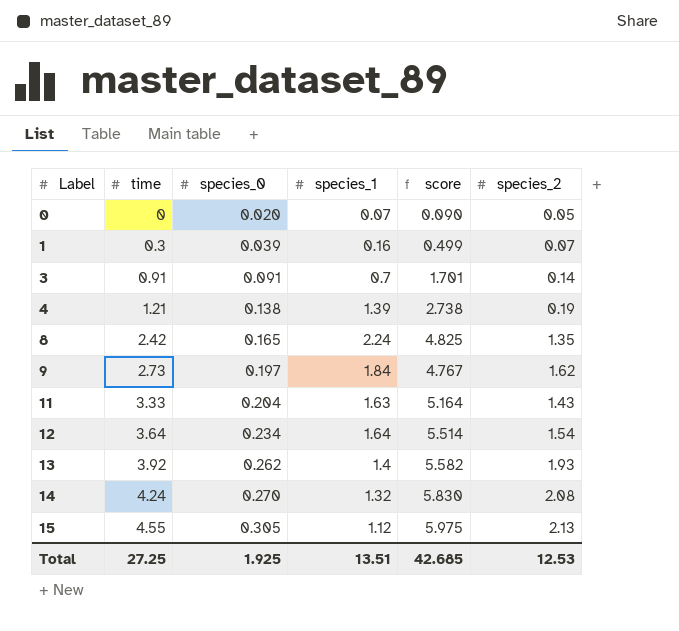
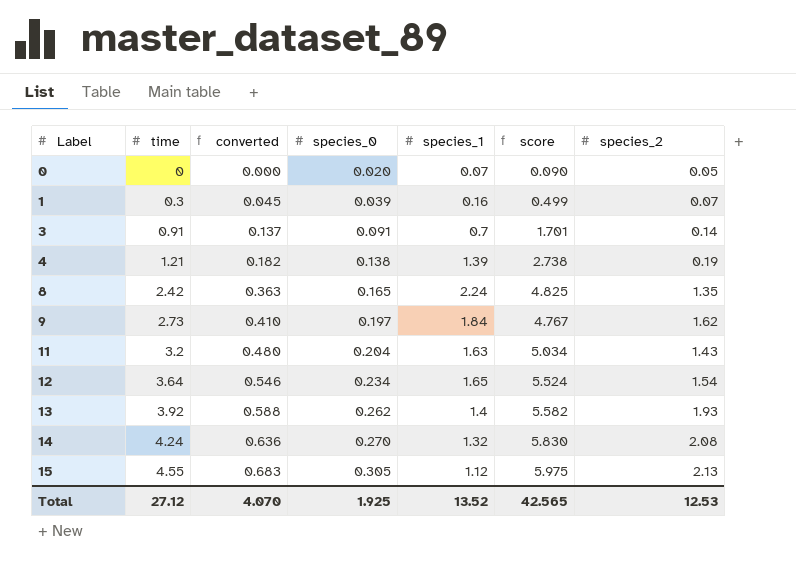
column converted | formula: none -> [time] * 0.15
11 | time: 3.33 -> 3.2
11 | score: 5.164 -> 5.034
12 | species_1: 1.64 -> 1.65
12 | score: 5.514 -> 5.524
Total | time: 27.25 -> 27.12
Total | species_1: 13.51 -> 13.52
Total | score: 42.685 -> 42.565

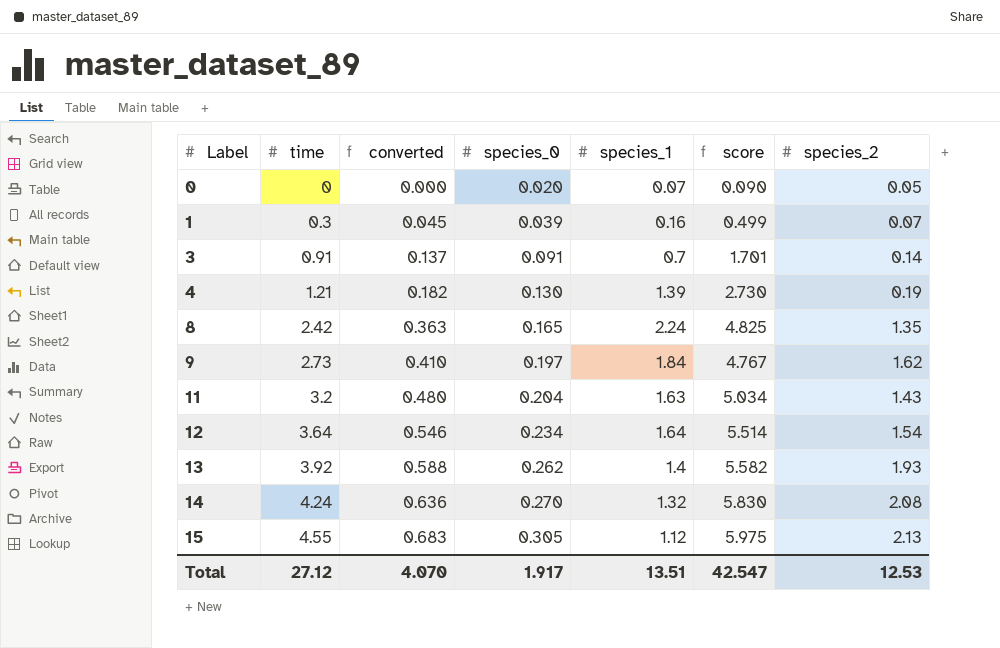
4 | species_0: 0.138 -> 0.130
4 | score: 2.738 -> 2.730
12 | species_1: 1.65 -> 1.64
12 | score: 5.524 -> 5.514
Total | species_0: 1.925 -> 1.917
Total | species_1: 13.52 -> 13.51
Total | score: 42.565 -> 42.547

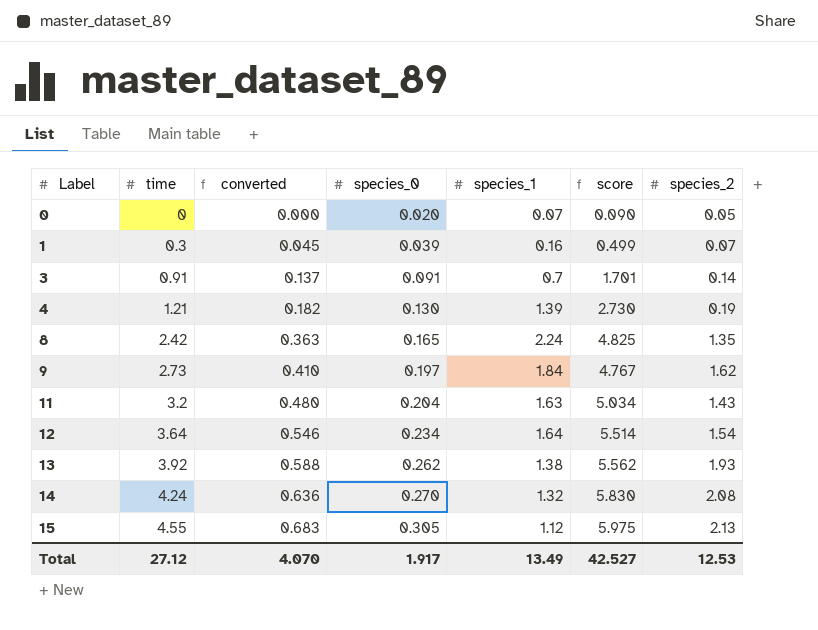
13 | species_1: 1.4 -> 1.38
13 | score: 5.582 -> 5.562
Total | species_1: 13.51 -> 13.49
Total | score: 42.547 -> 42.527

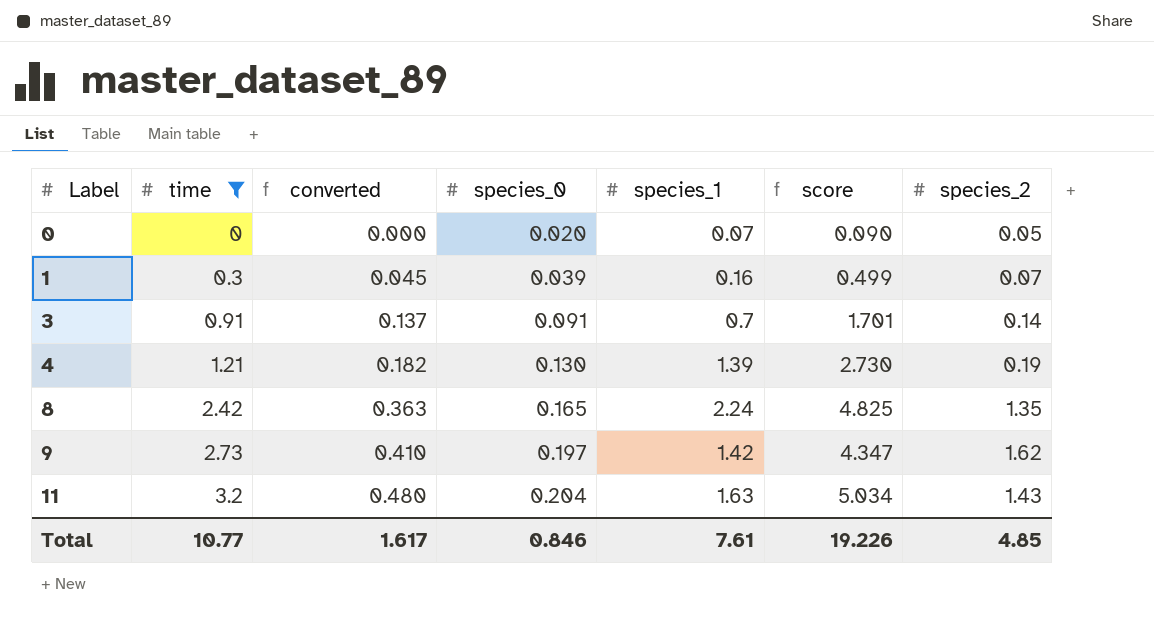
filter: none -> time <= 3.2
9 | species_1: 1.84 -> 1.42
9 | score: 4.767 -> 4.347
Total | time: 27.12 -> 10.77
Total | converted: 4.070 -> 1.617
Total | species_0: 1.917 -> 0.846
Total | species_1: 13.49 -> 7.61
Total | score: 42.527 -> 19.226
Total | species_2: 12.53 -> 4.85

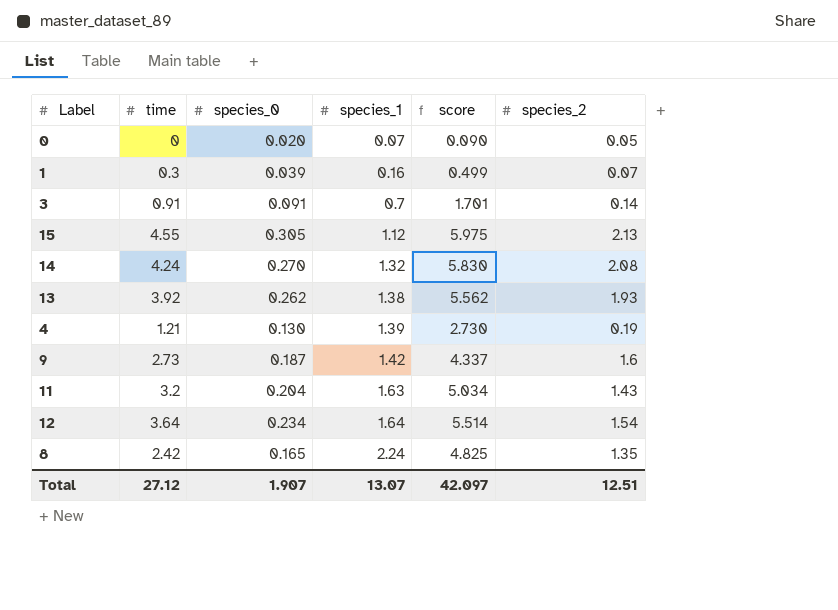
filter: time <= 3.2 -> none
row order: Label ascending -> species_1 ascending
column converted | formula: [time] * 0.15 -> none
9 | species_0: 0.197 -> 0.187
9 | score: 4.347 -> 4.337
9 | species_2: 1.62 -> 1.6
Total | time: 10.77 -> 27.12
Total | species_0: 0.846 -> 1.907
Total | species_1: 7.61 -> 13.07
Total | score: 19.226 -> 42.097
Total | species_2: 4.85 -> 12.51

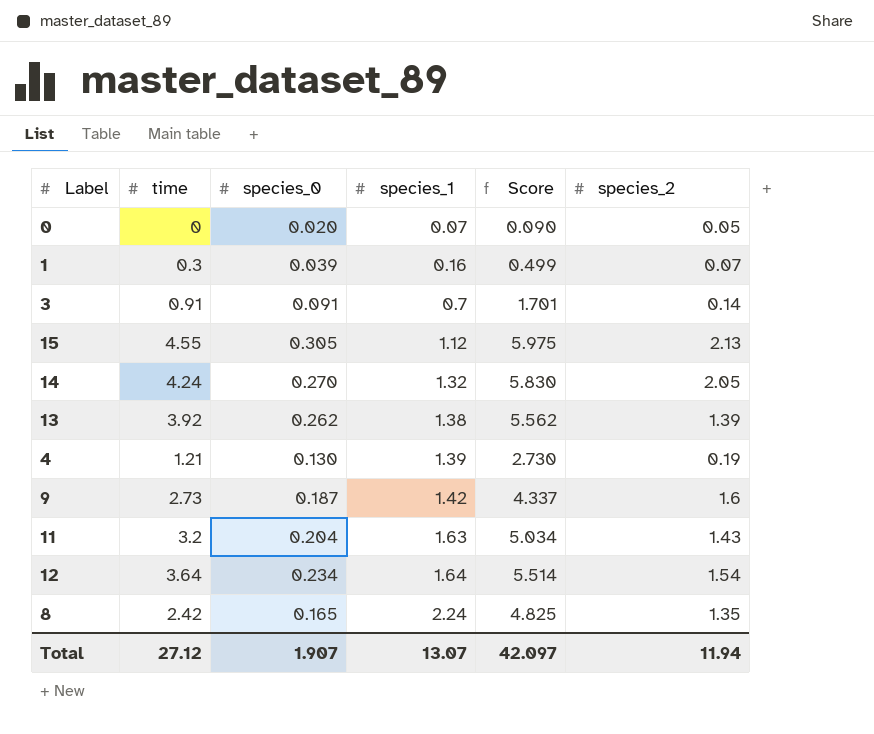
column name: score -> Score
14 | species_2: 2.08 -> 2.05
13 | species_2: 1.93 -> 1.39
Total | species_2: 12.51 -> 11.94

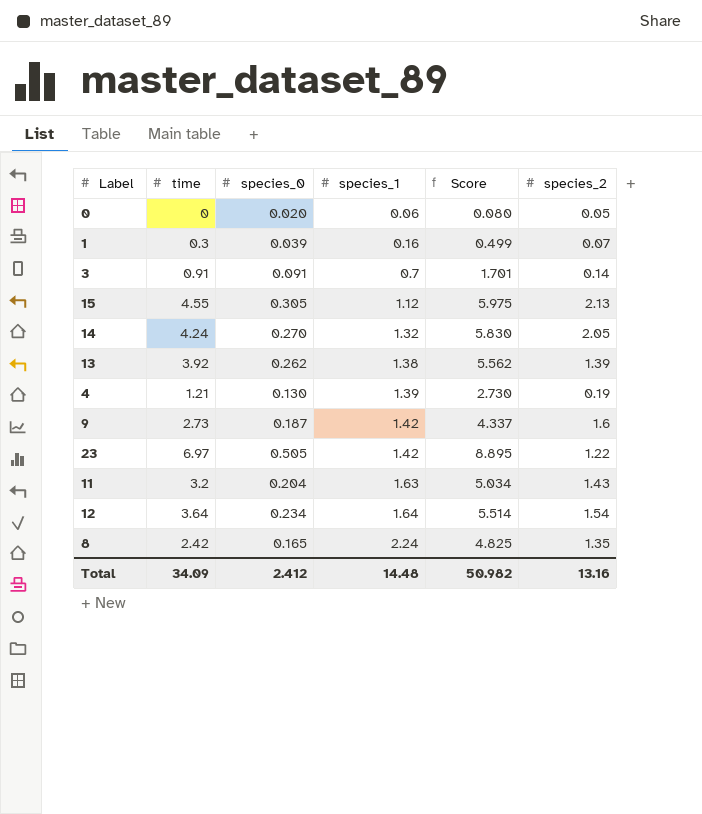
0 | species_1: 0.07 -> 0.06
0 | Score: 0.090 -> 0.080
row 23: none -> 6.97 | 0.505 | 1.42 | 8.895 | 1.22
Total | time: 27.12 -> 34.09
Total | species_0: 1.907 -> 2.412
Total | species_1: 13.07 -> 14.48
Total | Score: 42.097 -> 50.982
Total | species_2: 11.94 -> 13.16

